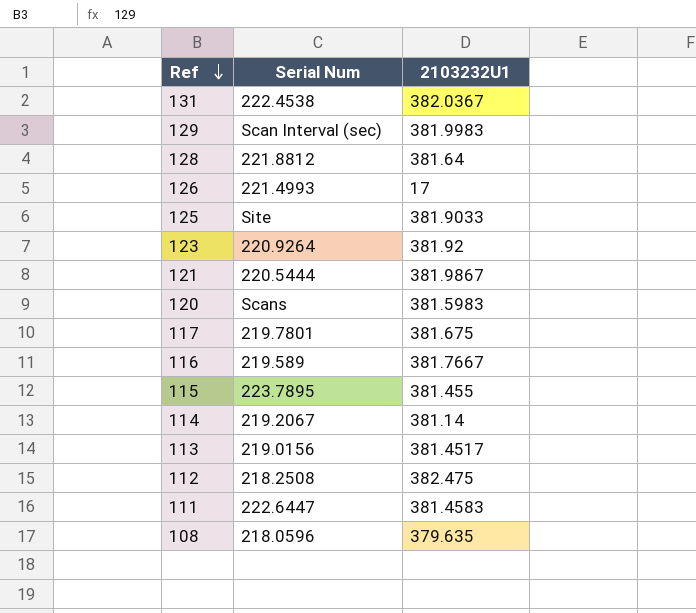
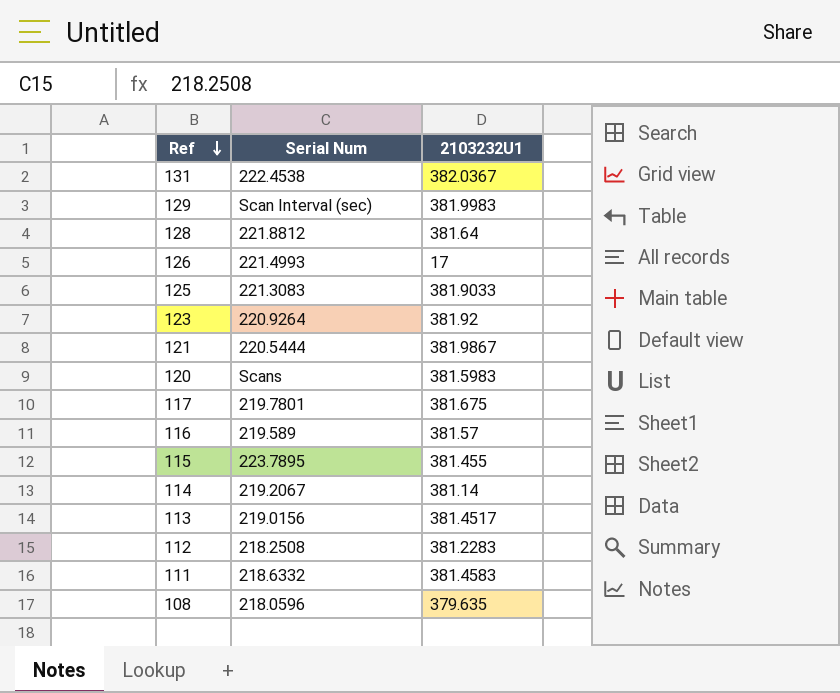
125 | Serial Num: Site -> 221.3083
116 | 2103232U1: 381.7667 -> 381.57
112 | 2103232U1: 382.475 -> 381.2283
111 | Serial Num: 222.6447 -> 218.6332

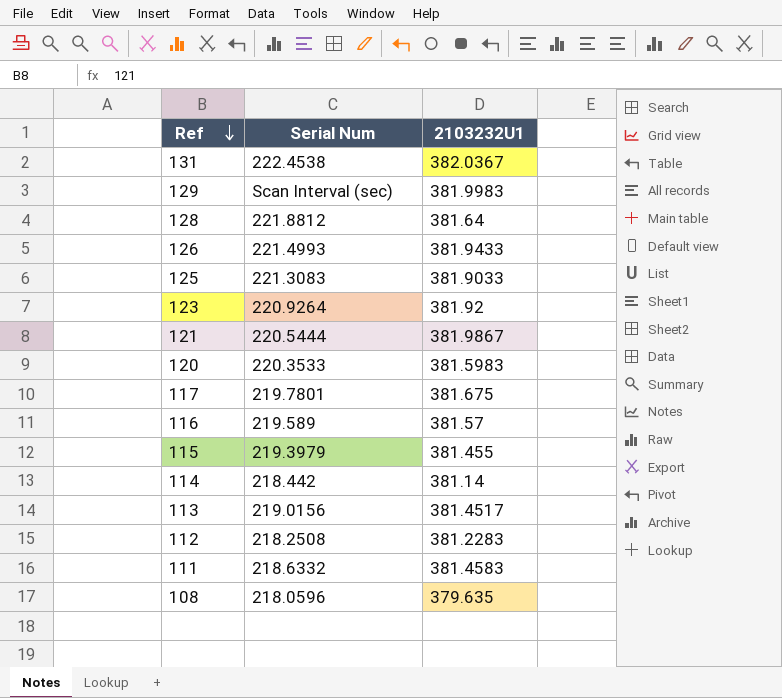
126 | 2103232U1: 17 -> 381.9433
120 | Serial Num: Scans -> 220.3533
115 | Serial Num: 223.7895 -> 219.3979
114 | Serial Num: 219.2067 -> 218.442

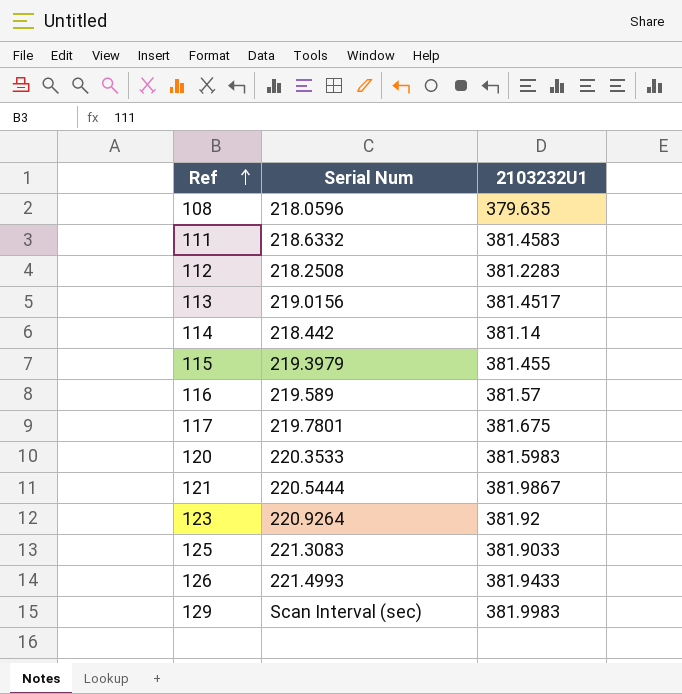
row order: Ref descending -> Ref ascending
row 131: 222.4538 | 382.0367 -> none
row 128: 221.8812 | 381.64 -> none

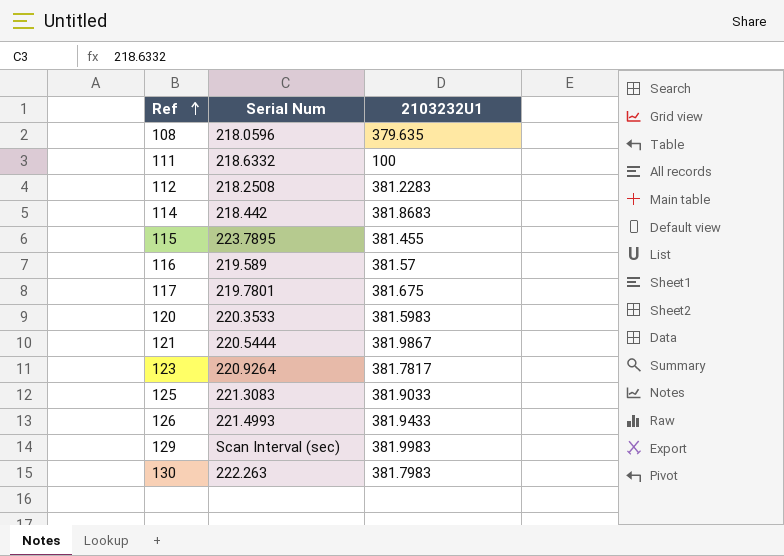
row 113: 219.0156 | 381.4517 -> none
111 | 2103232U1: 381.4583 -> 100
114 | 2103232U1: 381.14 -> 381.8683
115 | Serial Num: 219.3979 -> 223.7895
123 | 2103232U1: 381.92 -> 381.7817
row 130: none -> 222.263 | 381.7983

